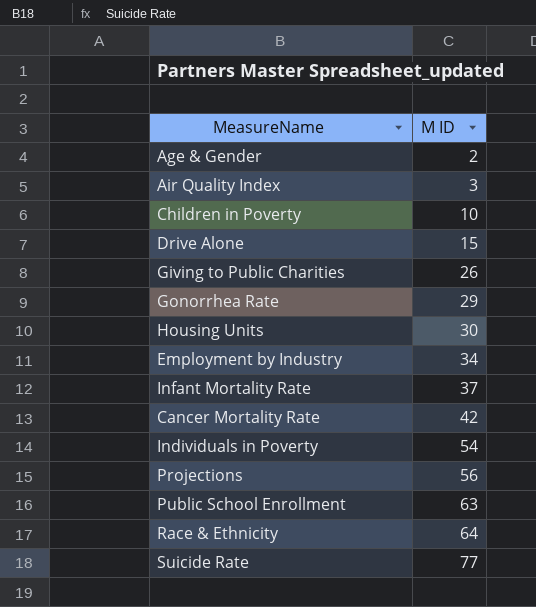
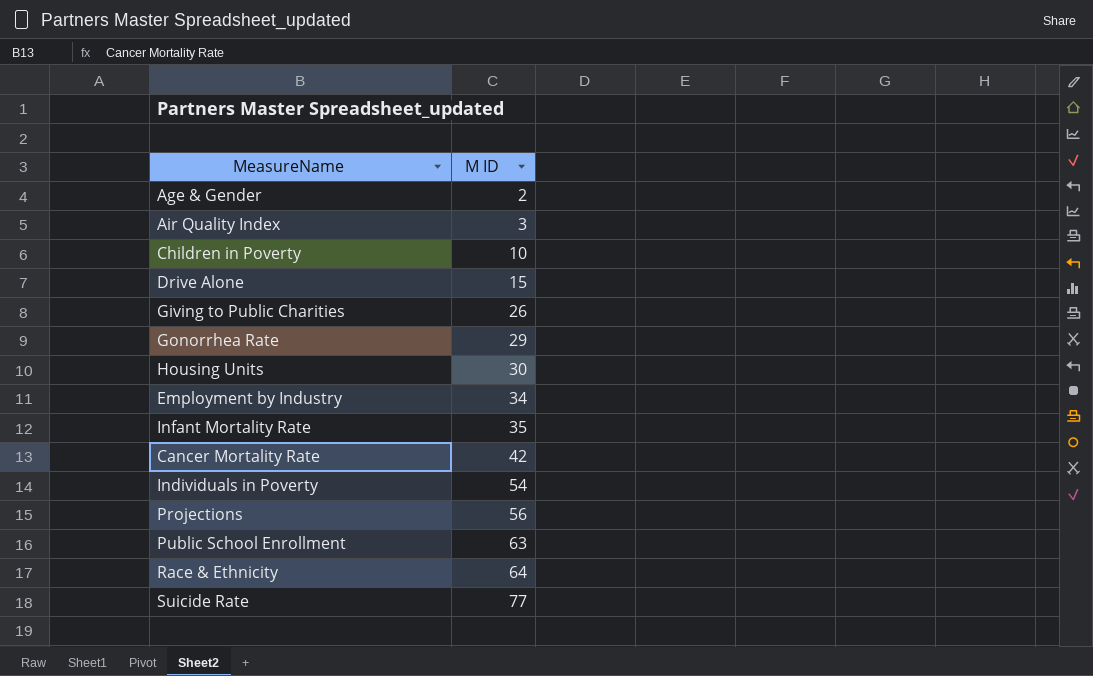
Infant Mortality Rate | M ID: 37 -> 35

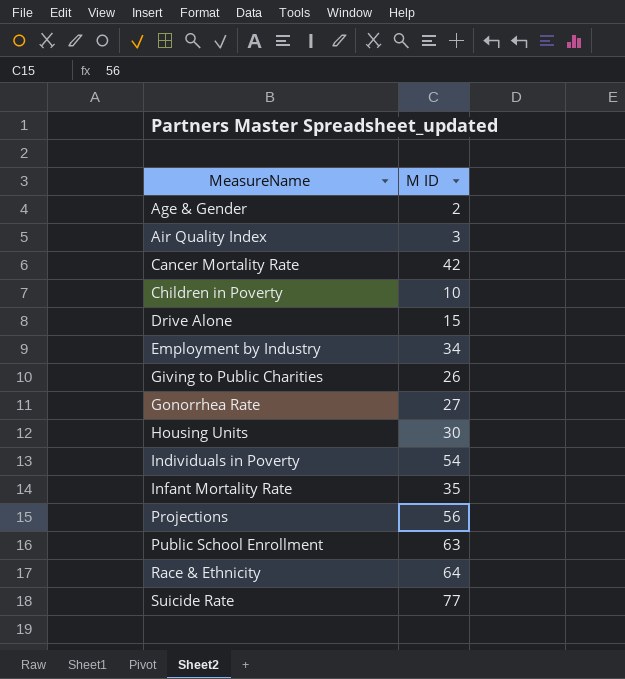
row order: M ID ascending -> MeasureName ascending
Gonorrhea Rate | M ID: 29 -> 27

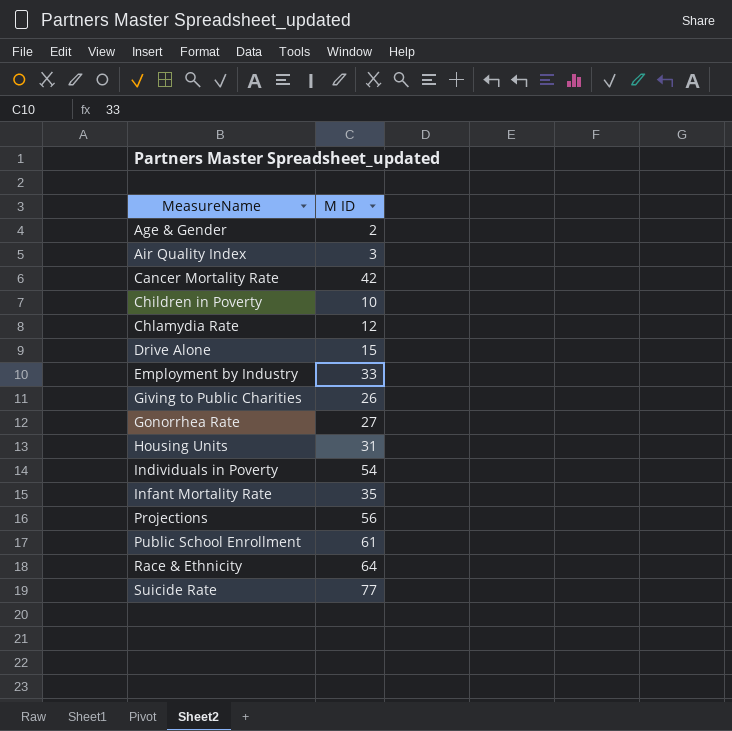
row Chlamydia Rate: none -> 12
Employment by Industry | M ID: 34 -> 33
Housing Units | M ID: 30 -> 31
Public School Enrollment | M ID: 63 -> 61

